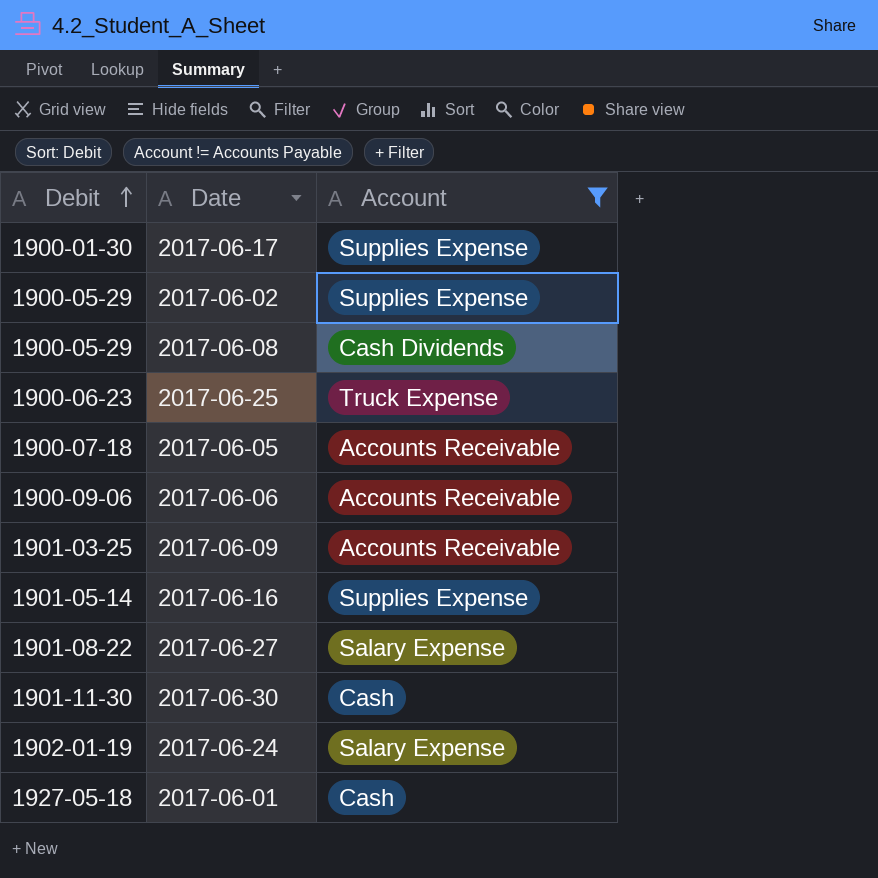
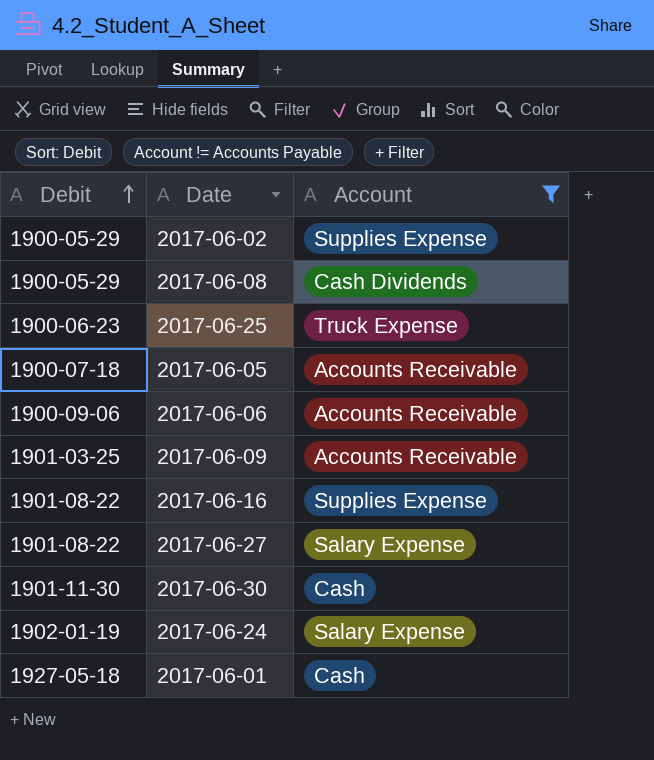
row 2017-06-17: 1900-01-30 | Supplies Expense -> none
2017-06-16 | Debit: 1901-05-14 -> 1901-08-22

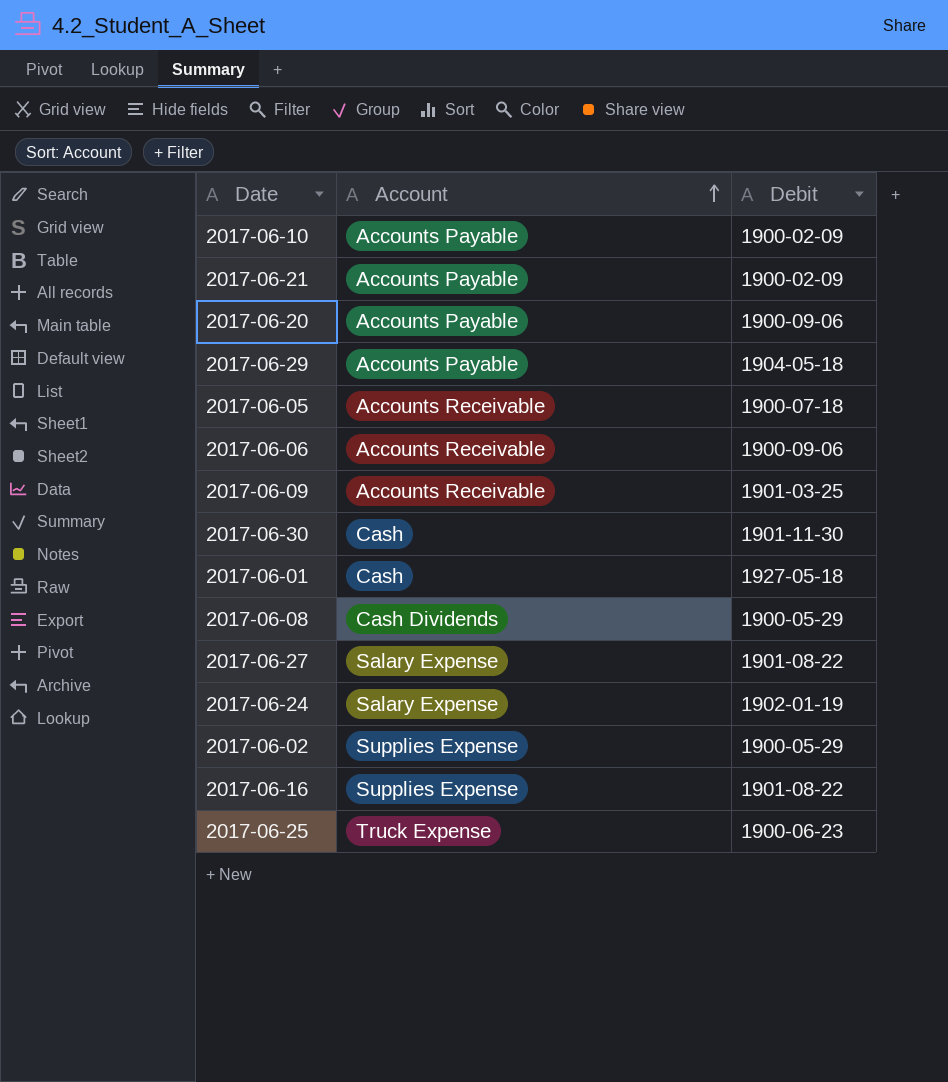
filter: Account != Accounts Payable -> none
row order: Debit ascending -> Account ascending
column Debit | position: 1 -> 3

